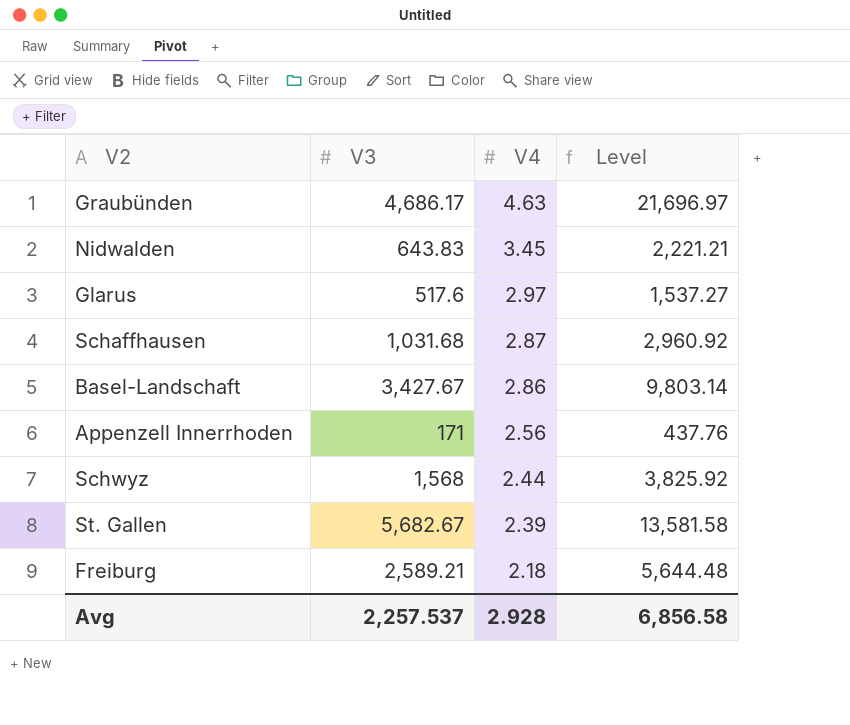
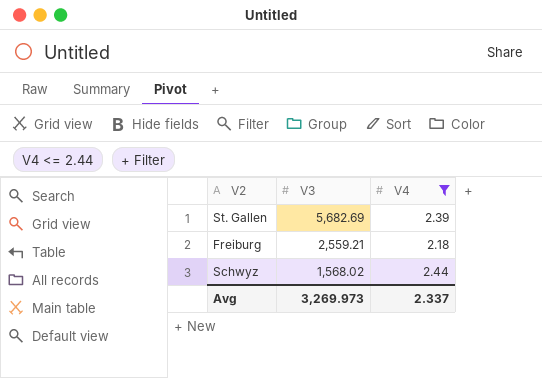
filter: none -> V4 <= 2.44
row order: V4 descending -> V3 descending
column Level | formula: [V3] * [V4] -> none
St. Gallen | V3: 5,682.67 -> 5,682.69
Freiburg | V3: 2,589.21 -> 2,559.21
Schwyz | V3: 1,568 -> 1,568.02
Avg | V3: 2,257.537 -> 3,269.973
Avg | V4: 2.928 -> 2.337

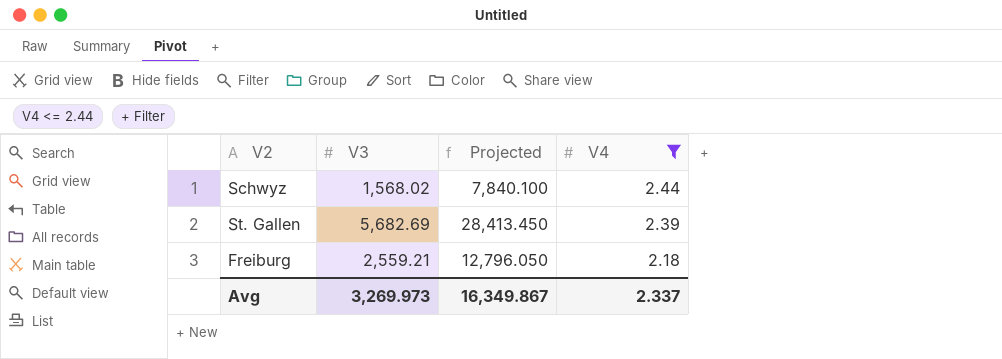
row order: V3 descending -> V4 descending
column Projected | formula: none -> [V3] * 5

